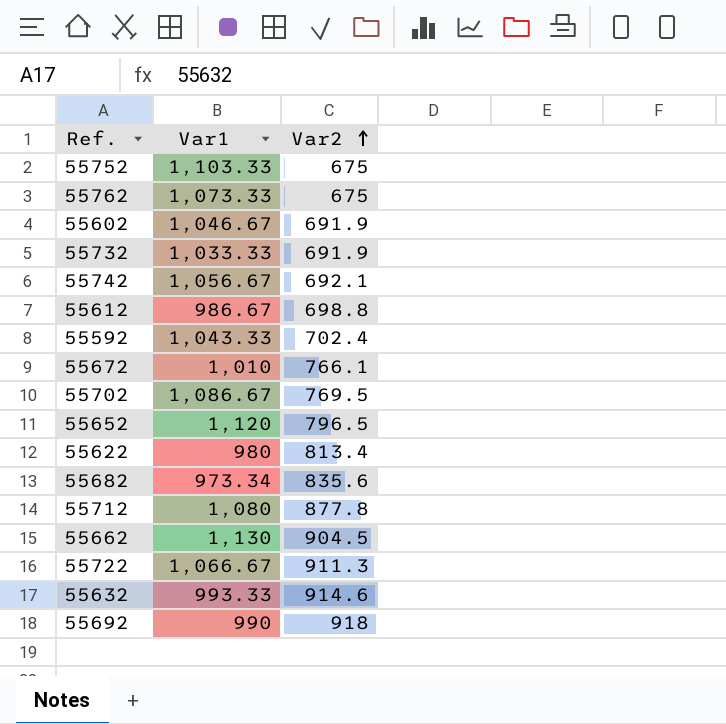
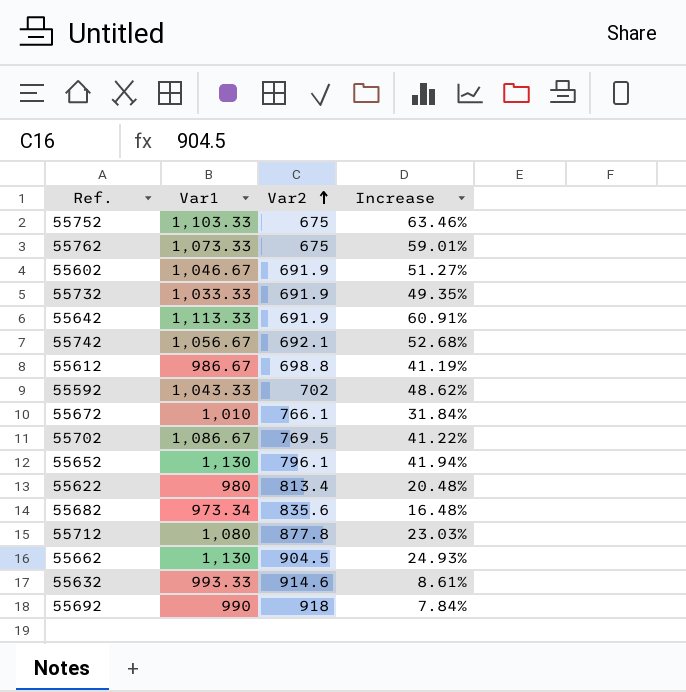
column Increase | formula: none -> ([Var1] - [Var2]) / [Var2]
row 55722: 1,066.67 | 911.3 -> none
row 55642: none -> 1,113.33 | 691.9 | 60.91%
55592 | Var2: 702.4 -> 702
55652 | Var1: 1,120 -> 1,130
55652 | Var2: 796.5 -> 796.1

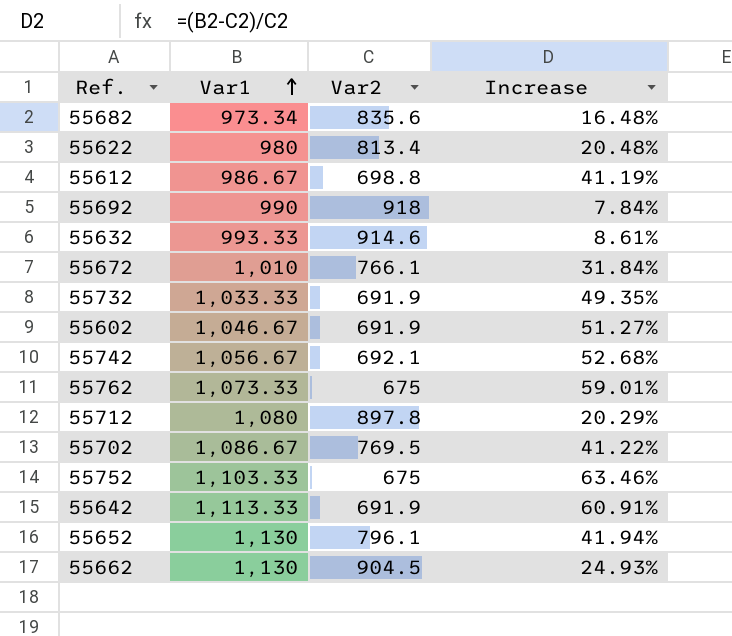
row order: Var2 ascending -> Var1 ascending
row 55592: 1,043.33 | 702 | 48.62% -> none
55712 | Var2: 877.8 -> 897.8
55712 | Increase: 23.03% -> 20.29%

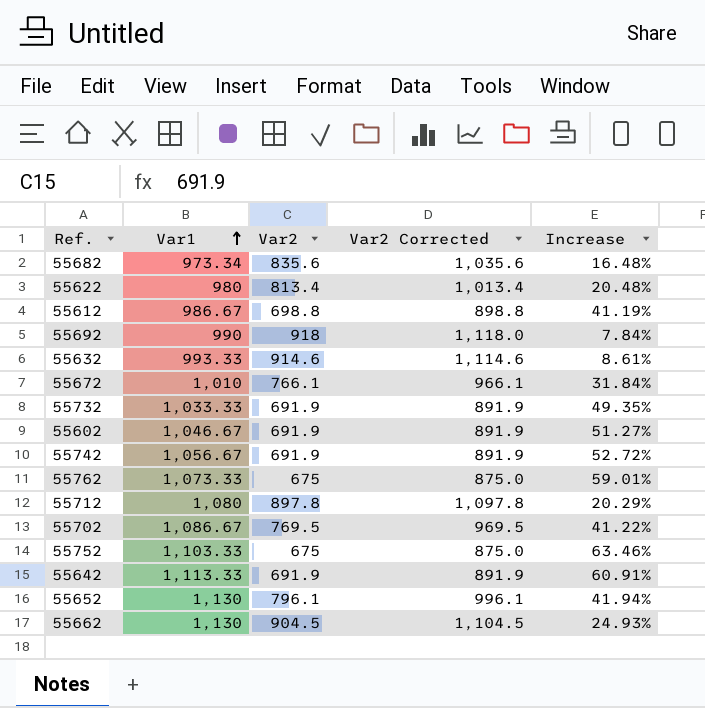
column Var2 Corrected | formula: none -> [Var2] + 200
55742 | Var2: 692.1 -> 691.9
55742 | Increase: 52.68% -> 52.72%

